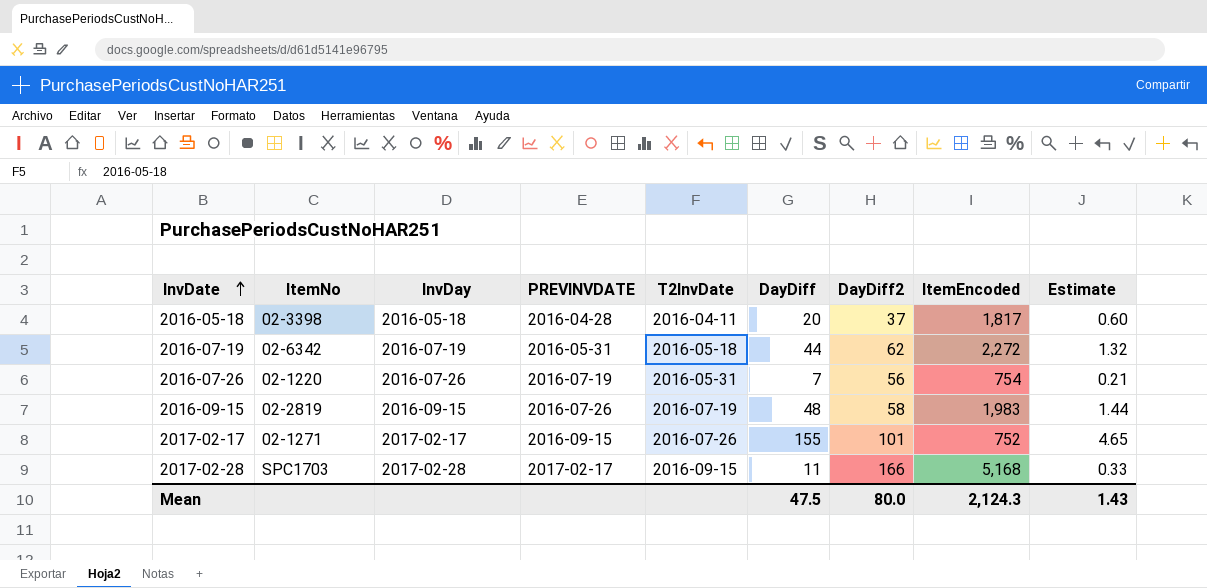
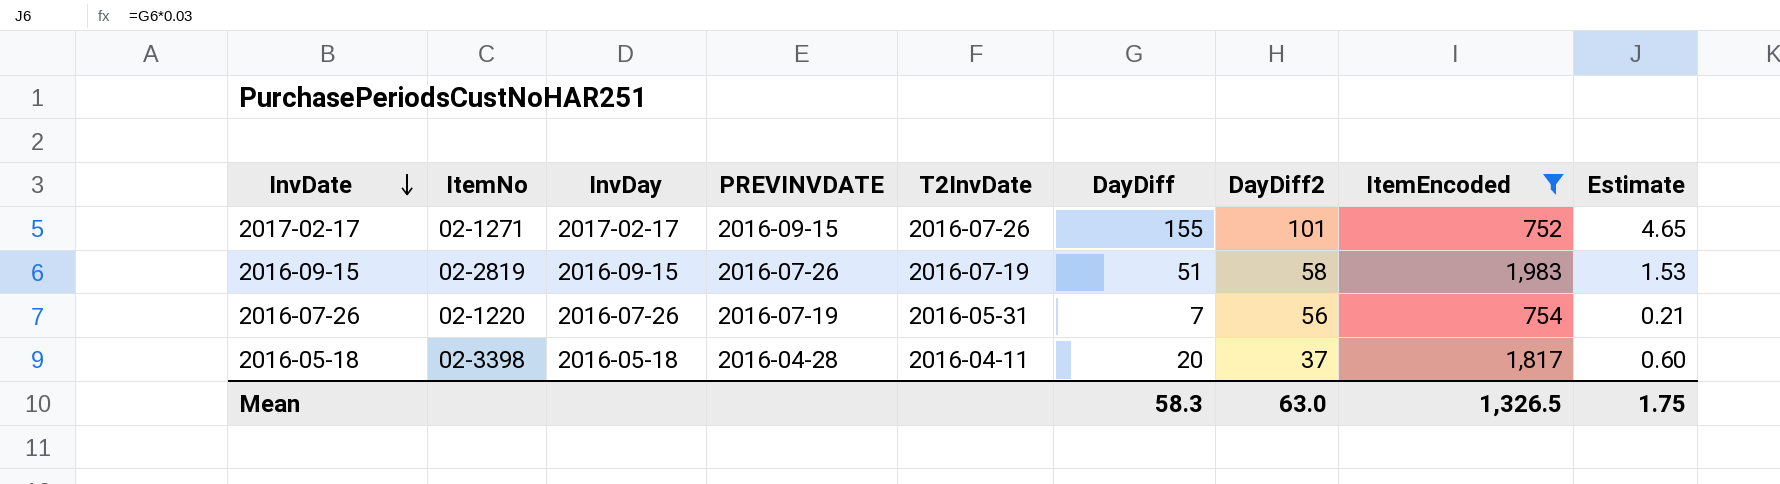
filter: none -> ItemEncoded <= 1,983
row order: InvDate ascending -> InvDate descending
2016-09-15 | DayDiff: 48 -> 51
2016-09-15 | Estimate: 1.44 -> 1.53
Mean | DayDiff: 47.5 -> 58.3
Mean | DayDiff2: 80.0 -> 63.0
Mean | ItemEncoded: 2,124.3 -> 1,326.5
Mean | Estimate: 1.43 -> 1.75

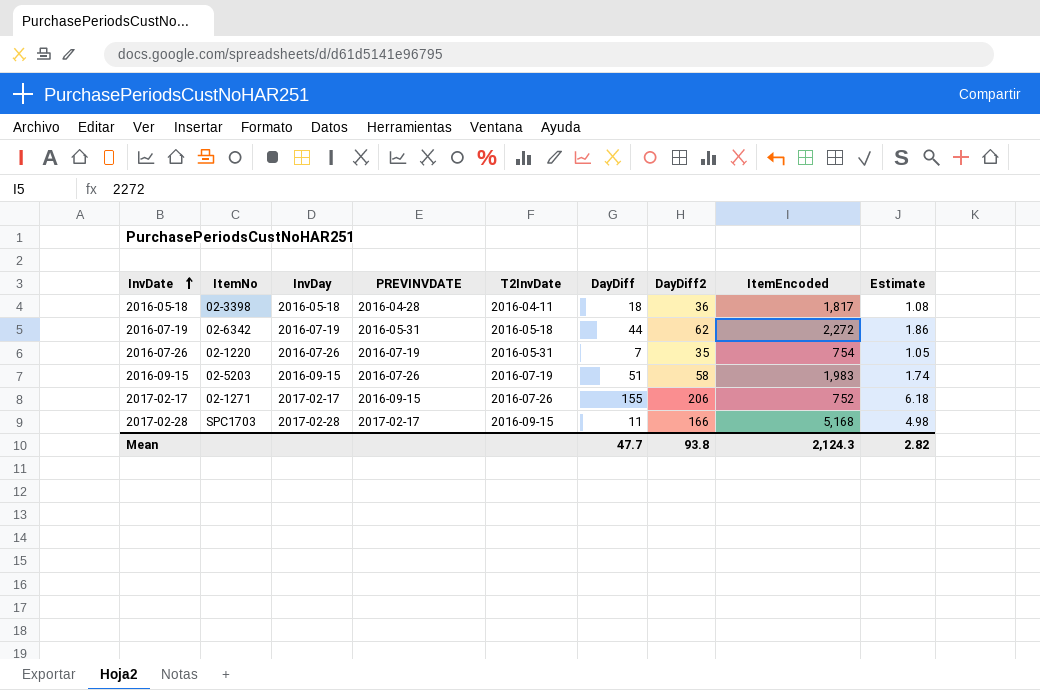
filter: ItemEncoded <= 1,983 -> none
row order: InvDate descending -> InvDate ascending
column Estimate | formula: [DayDiff] * 0.03 -> [DayDiff2] * 0.03
2016-05-18 | DayDiff: 20 -> 18
2016-05-18 | DayDiff2: 37 -> 36
2016-07-26 | DayDiff2: 56 -> 35
2016-09-15 | ItemNo: 02-2819 -> 02-5203
2017-02-17 | DayDiff2: 101 -> 206
Mean | DayDiff: 58.3 -> 47.7
Mean | DayDiff2: 63.0 -> 93.8
Mean | ItemEncoded: 1,326.5 -> 2,124.3
Mean | Estimate: 1.75 -> 2.82

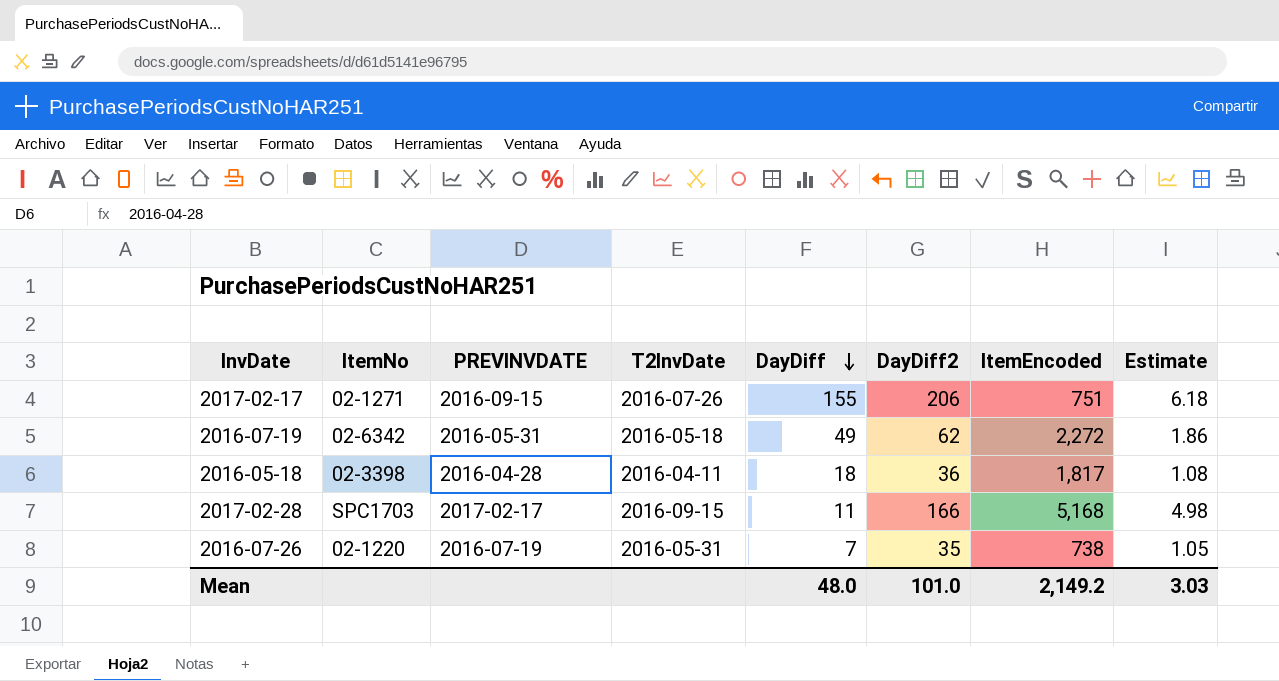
row order: InvDate ascending -> DayDiff descending
column InvDay | position: 3 -> none
row 2016-09-15: 02-5203 | 2016-09-15 | 2016-07-26 | 2016-07-19 | 51 | 58 | 1,983 | 1.74 -> none
2017-02-17 | ItemEncoded: 752 -> 751
2016-07-19 | DayDiff: 44 -> 49
2016-07-26 | ItemEncoded: 754 -> 738
Mean | DayDiff: 47.7 -> 48.0
Mean | DayDiff2: 93.8 -> 101.0
Mean | ItemEncoded: 2,124.3 -> 2,149.2
Mean | Estimate: 2.82 -> 3.03

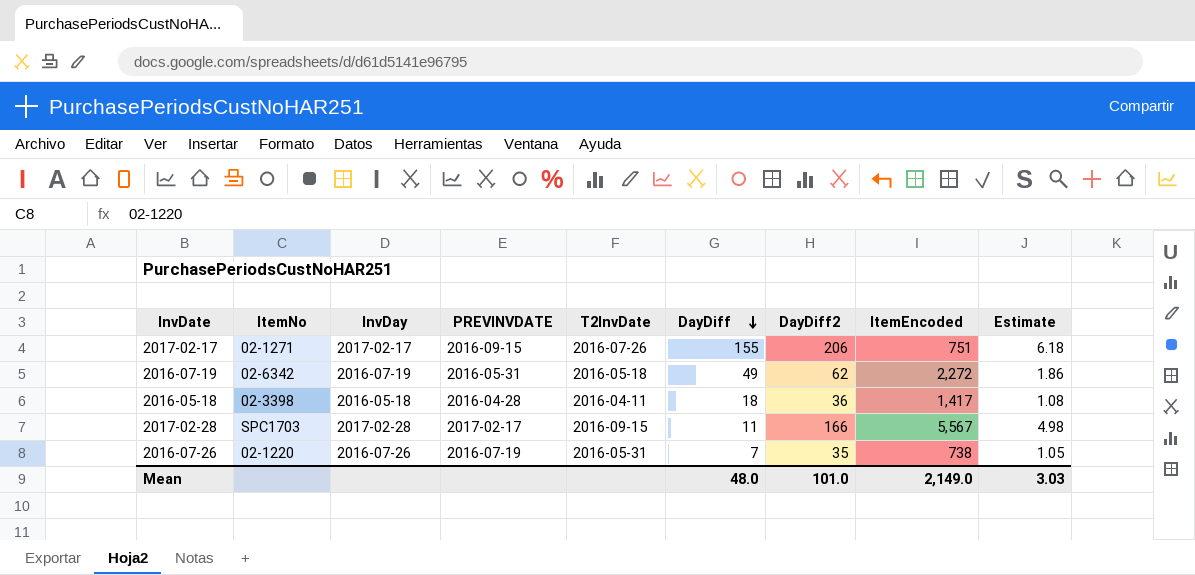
column InvDay | position: none -> 3
2016-05-18 | ItemEncoded: 1,817 -> 1,417
2017-02-28 | ItemEncoded: 5,168 -> 5,567
Mean | ItemEncoded: 2,149.2 -> 2,149.0

